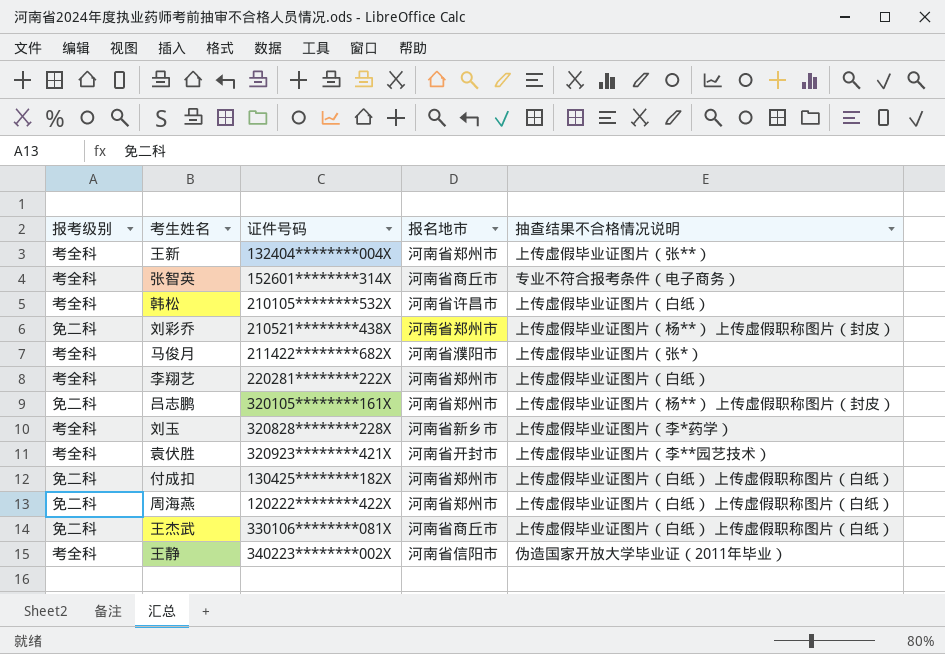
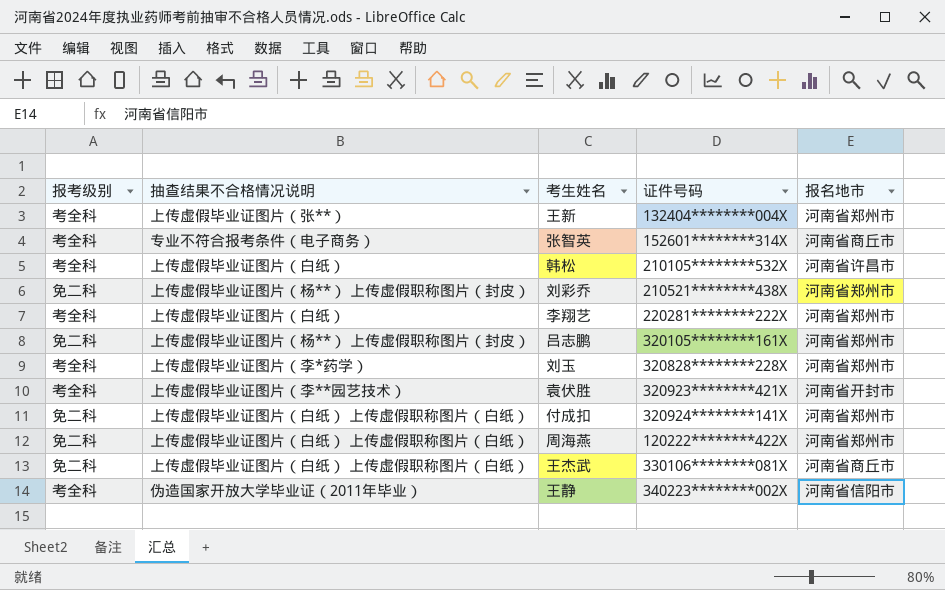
column 抽查结果不合格情况说明 | position: 5 -> 2
row 马俊月: 考全科 | 211422********682X | 河南省濮阳市 | 上传虚假毕业证图片（张*） -> none
刘玉 | 报名地市: 河南省新乡市 -> 河南省郑州市
付成扣 | 证件号码: 130425********182X -> 320924********141X

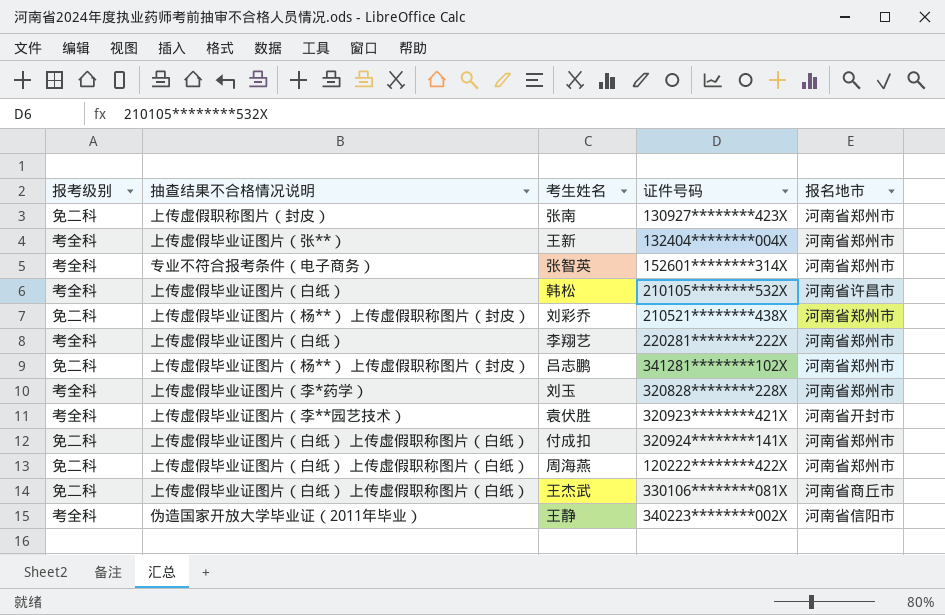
row 张南: none -> 免二科 | 上传虚假职称图片（封皮） | 130927********423X | 河南省郑州市
张智英 | 报名地市: 河南省商丘市 -> 河南省郑州市
吕志鹏 | 证件号码: 320105********161X -> 341281********102X

